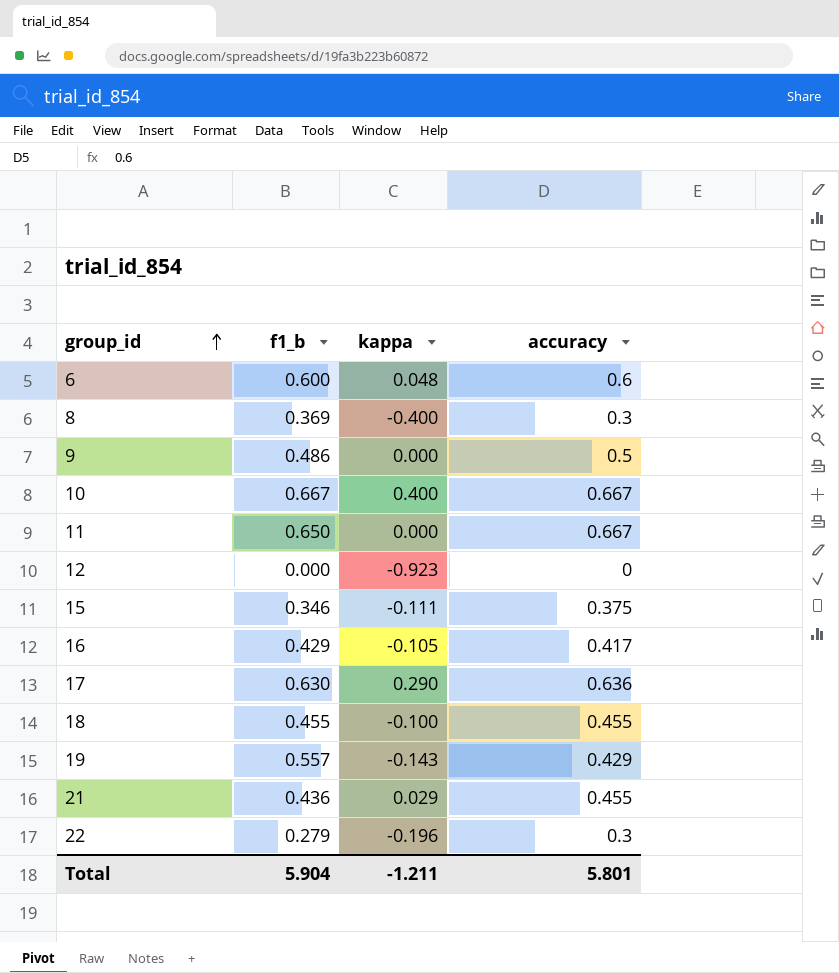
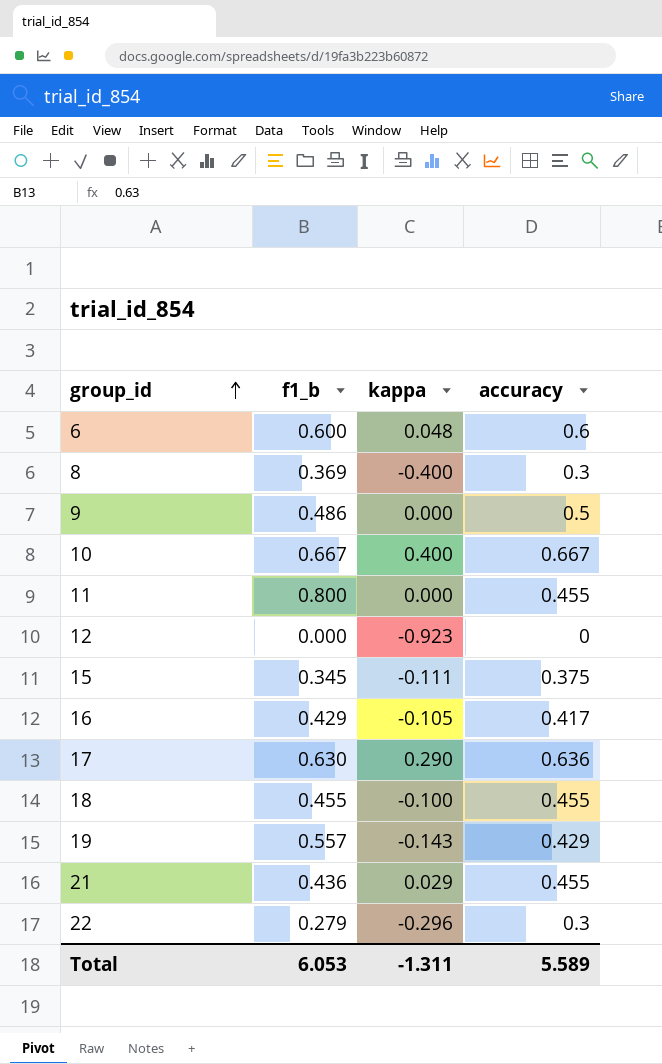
11 | f1_b: 0.650 -> 0.800
11 | accuracy: 0.667 -> 0.455
15 | f1_b: 0.346 -> 0.345
22 | kappa: -0.196 -> -0.296
Total | f1_b: 5.904 -> 6.053
Total | kappa: -1.211 -> -1.311
Total | accuracy: 5.801 -> 5.589

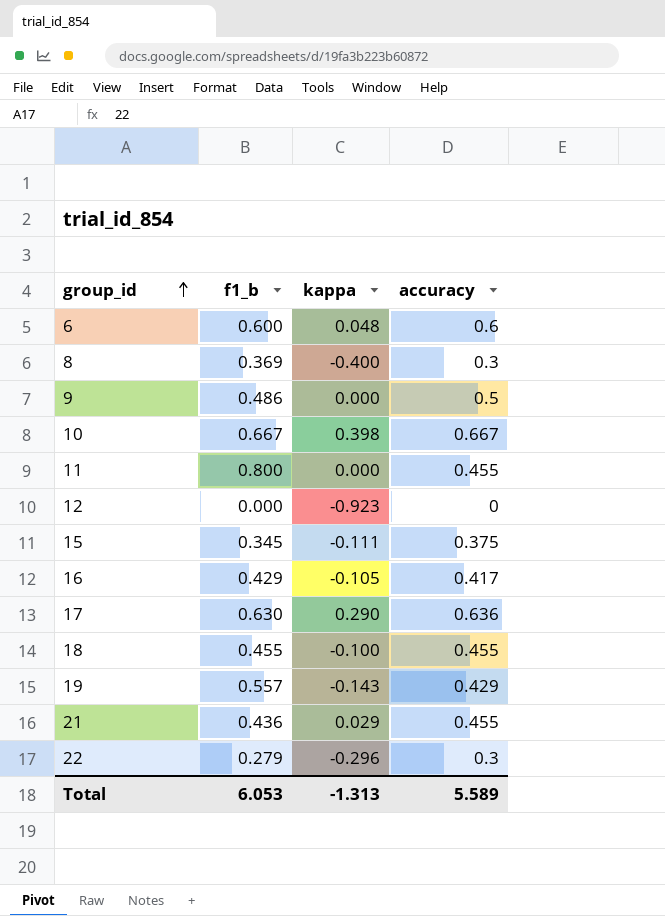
10 | kappa: 0.400 -> 0.398
Total | kappa: -1.311 -> -1.313

